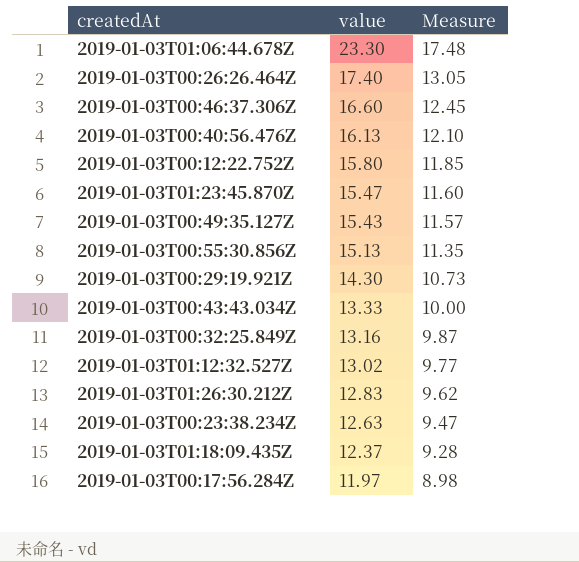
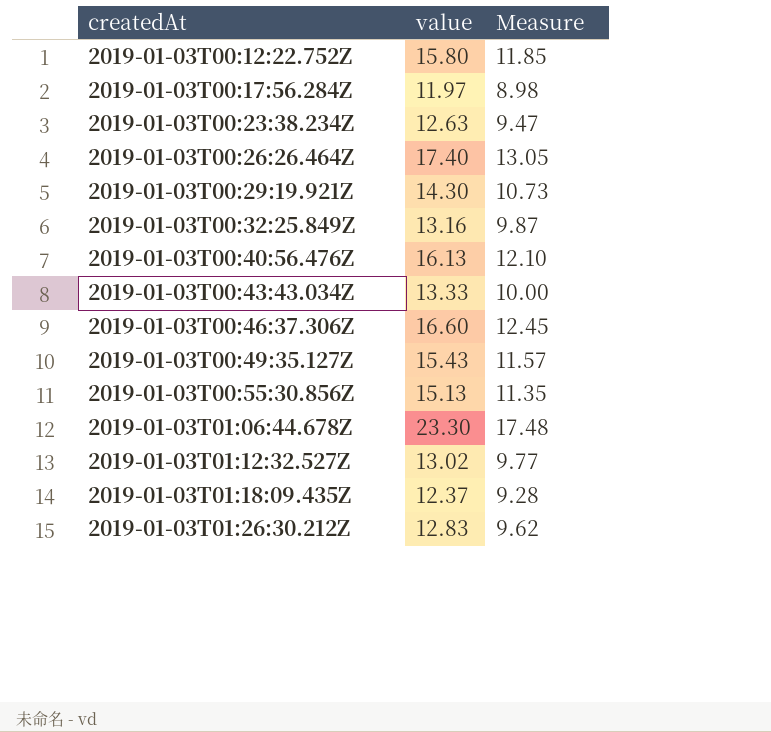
row order: value descending -> createdAt ascending
row 2019-01-03T01:23:45.870Z: 15.47 | 11.60 -> none

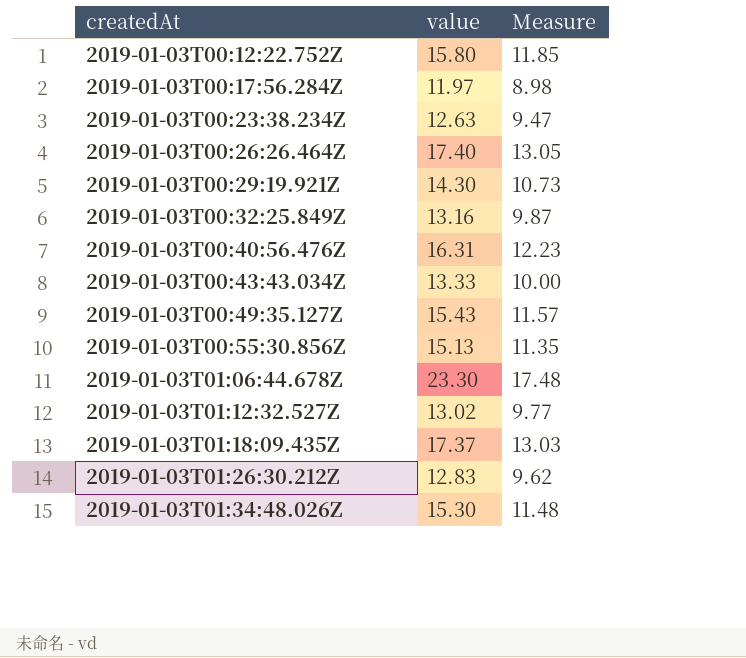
row 2019-01-03T00:46:37.306Z: 16.60 | 12.45 -> none
2019-01-03T00:40:56.476Z | value: 16.13 -> 16.31
2019-01-03T00:40:56.476Z | Measure: 12.10 -> 12.23
2019-01-03T01:18:09.435Z | value: 12.37 -> 17.37
2019-01-03T01:18:09.435Z | Measure: 9.28 -> 13.03
row 2019-01-03T01:34:48.026Z: none -> 15.30 | 11.48

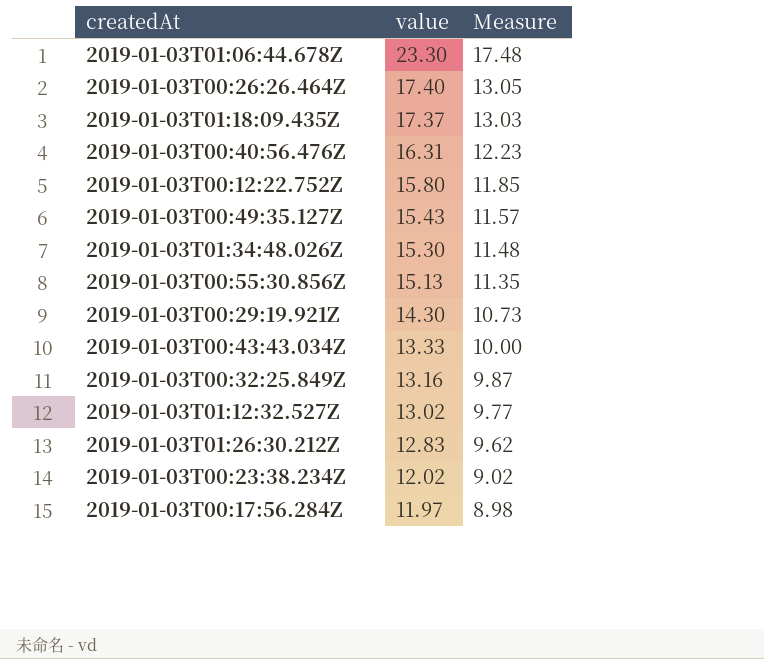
row order: createdAt ascending -> value descending
2019-01-03T00:23:38.234Z | value: 12.63 -> 12.02
2019-01-03T00:23:38.234Z | Measure: 9.47 -> 9.02

